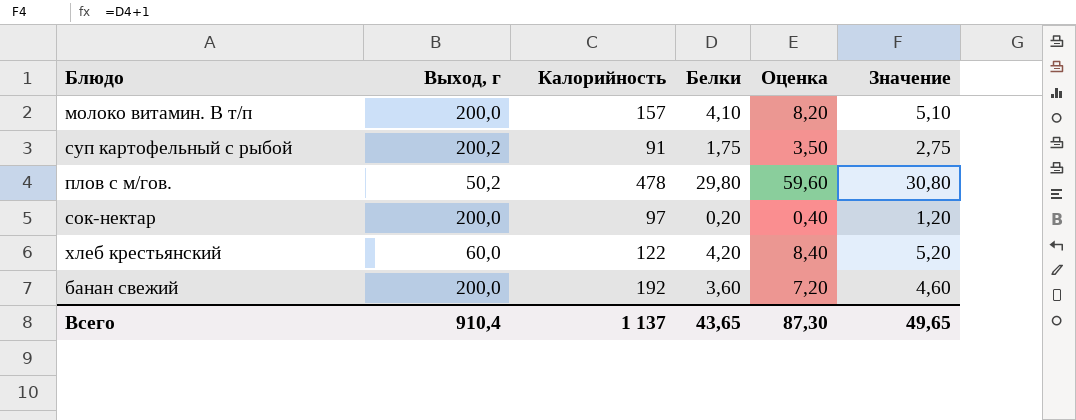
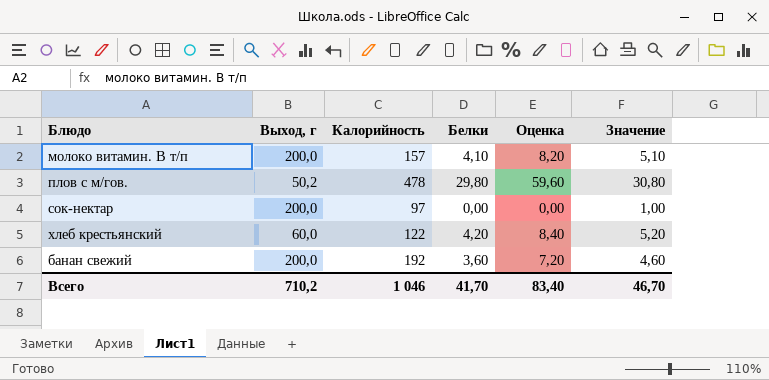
row суп картофельный с рыбой: 200,2 | 91 | 1,75 | 3,50 | 2,75 -> none
сок-нектар | Белки: 0,20 -> 0,00
сок-нектар | Оценка: 0,40 -> 0,00
сок-нектар | Значение: 1,20 -> 1,00
Всего | Выход, г: 910,4 -> 710,2
Всего | Калорийность: 1 137 -> 1 046
Всего | Белки: 43,65 -> 41,70
Всего | Оценка: 87,30 -> 83,40
Всего | Значение: 49,65 -> 46,70

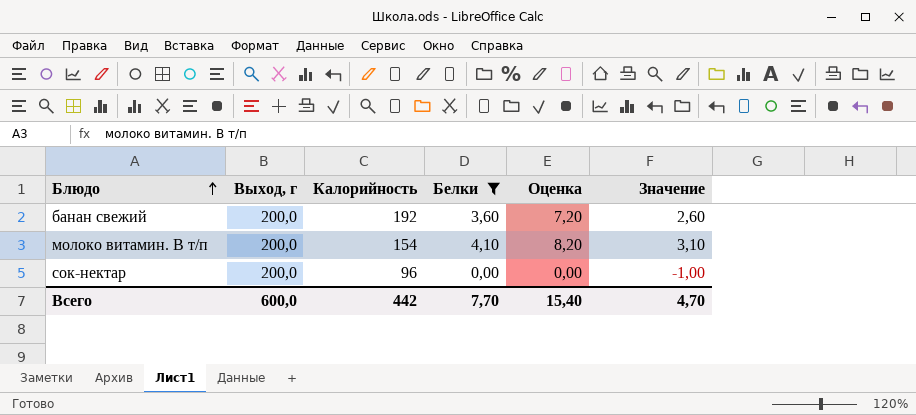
filter: none -> Белки <= 4,10
row order: none -> Блюдо ascending
column Значение | formula: [Белки] + 1 -> [Белки] - 1
молоко витамин. В т/п | Калорийность: 157 -> 154
сок-нектар | Калорийность: 97 -> 96
Всего | Выход, г: 710,2 -> 600,0
Всего | Калорийность: 1 046 -> 442
Всего | Белки: 41,70 -> 7,70
Всего | Оценка: 83,40 -> 15,40
Всего | Значение: 46,70 -> 4,70

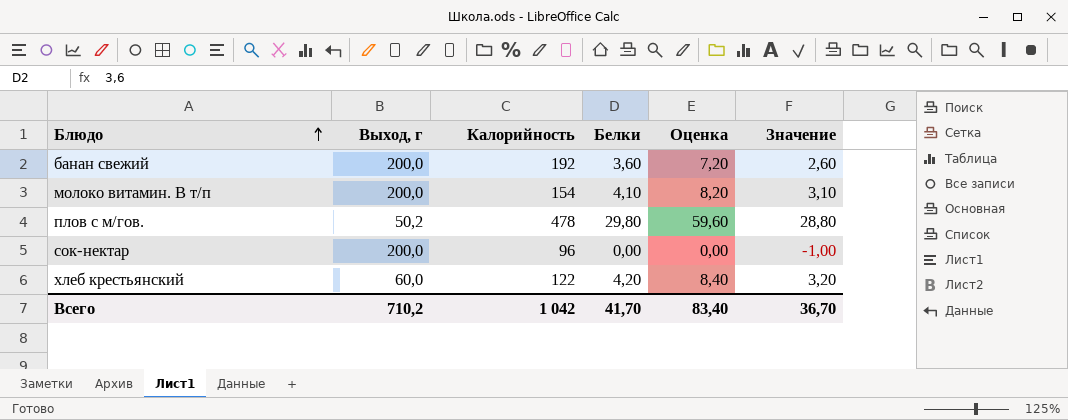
filter: Белки <= 4,10 -> none
Всего | Выход, г: 600,0 -> 710,2
Всего | Калорийность: 442 -> 1 042
Всего | Белки: 7,70 -> 41,70
Всего | Оценка: 15,40 -> 83,40
Всего | Значение: 4,70 -> 36,70

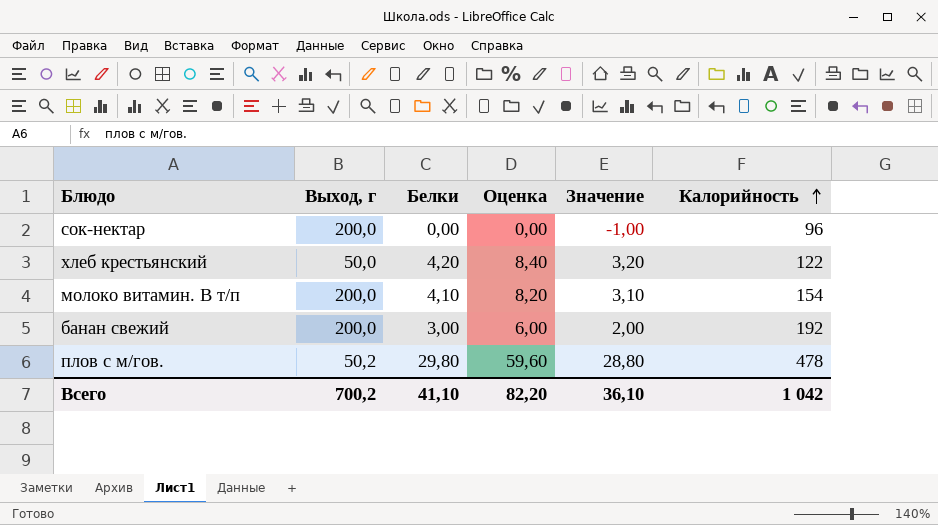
row order: Блюдо ascending -> Калорийность ascending
column Калорийность | position: 3 -> 6
хлеб крестьянский | Выход, г: 60,0 -> 50,0
банан свежий | Белки: 3,60 -> 3,00
банан свежий | Оценка: 7,20 -> 6,00
банан свежий | Значение: 2,60 -> 2,00
Всего | Выход, г: 710,2 -> 700,2
Всего | Белки: 41,70 -> 41,10
Всего | Оценка: 83,40 -> 82,20
Всего | Значение: 36,70 -> 36,10

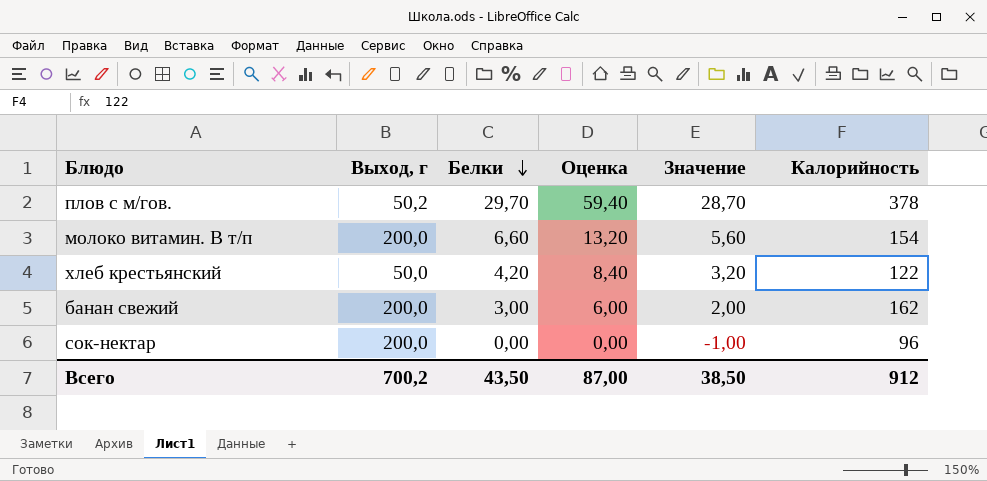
row order: Калорийность ascending -> Белки descending
плов с м/гов. | Белки: 29,80 -> 29,70
плов с м/гов. | Оценка: 59,60 -> 59,40
плов с м/гов. | Значение: 28,80 -> 28,70
плов с м/гов. | Калорийность: 478 -> 378
молоко витамин. В т/п | Белки: 4,10 -> 6,60
молоко витамин. В т/п | Оценка: 8,20 -> 13,20
молоко витамин. В т/п | Значение: 3,10 -> 5,60
банан свежий | Калорийность: 192 -> 162
Всего | Белки: 41,10 -> 43,50
Всего | Оценка: 82,20 -> 87,00
Всего | Значение: 36,10 -> 38,50
Всего | Калорийность: 1 042 -> 912

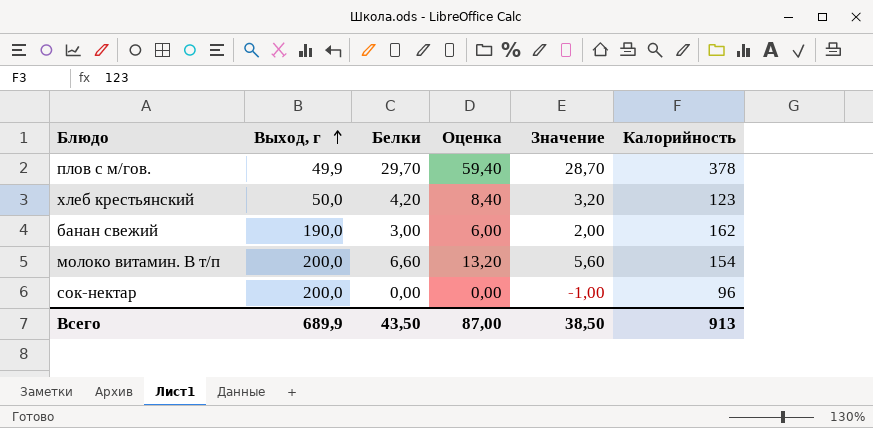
row order: Белки descending -> Выход, г ascending
плов с м/гов. | Выход, г: 50,2 -> 49,9
хлеб крестьянский | Калорийность: 122 -> 123
банан свежий | Выход, г: 200,0 -> 190,0
Всего | Выход, г: 700,2 -> 689,9
Всего | Калорийность: 912 -> 913

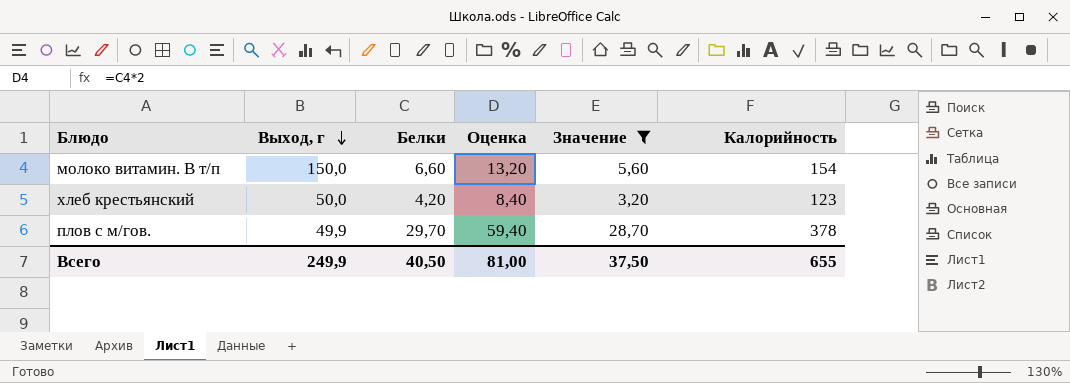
filter: none -> Значение >= 3,20
row order: Выход, г ascending -> Выход, г descending
молоко витамин. В т/п | Выход, г: 200,0 -> 150,0
Всего | Выход, г: 689,9 -> 249,9
Всего | Белки: 43,50 -> 40,50
Всего | Оценка: 87,00 -> 81,00
Всего | Значение: 38,50 -> 37,50
Всего | Калорийность: 913 -> 655

